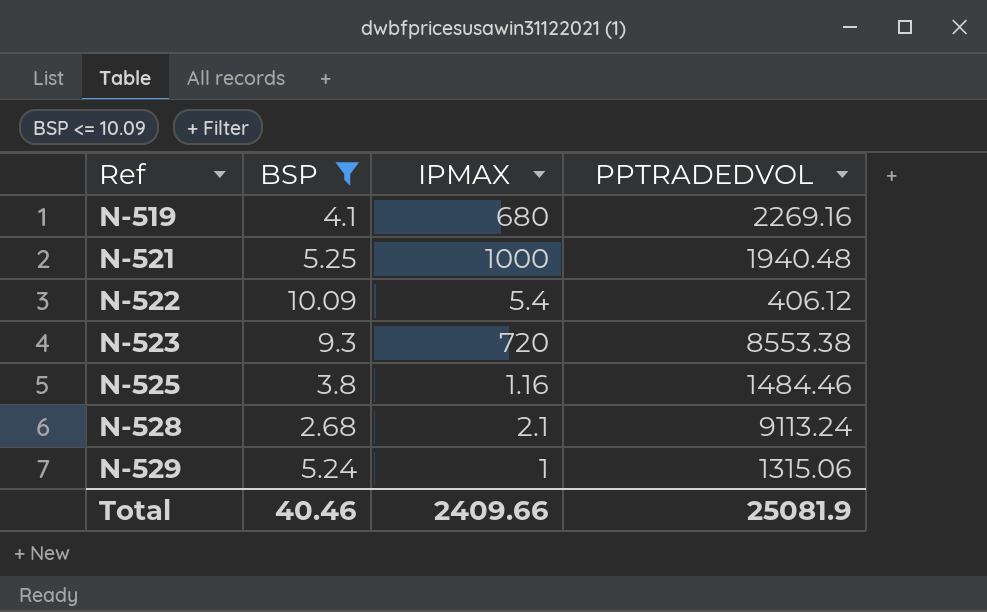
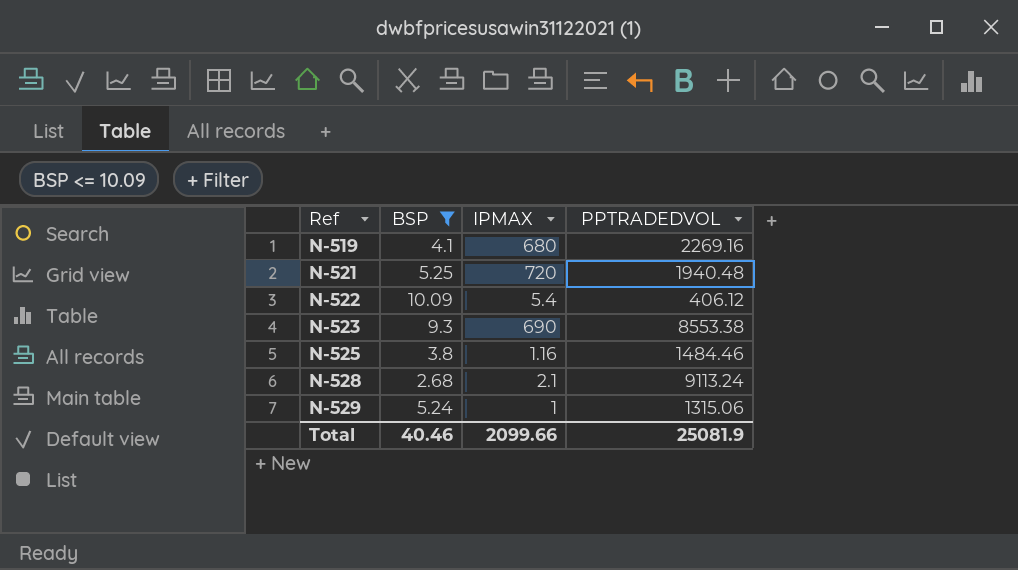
N-521 | IPMAX: 1000 -> 720
N-523 | IPMAX: 720 -> 690
Total | IPMAX: 2409.66 -> 2099.66

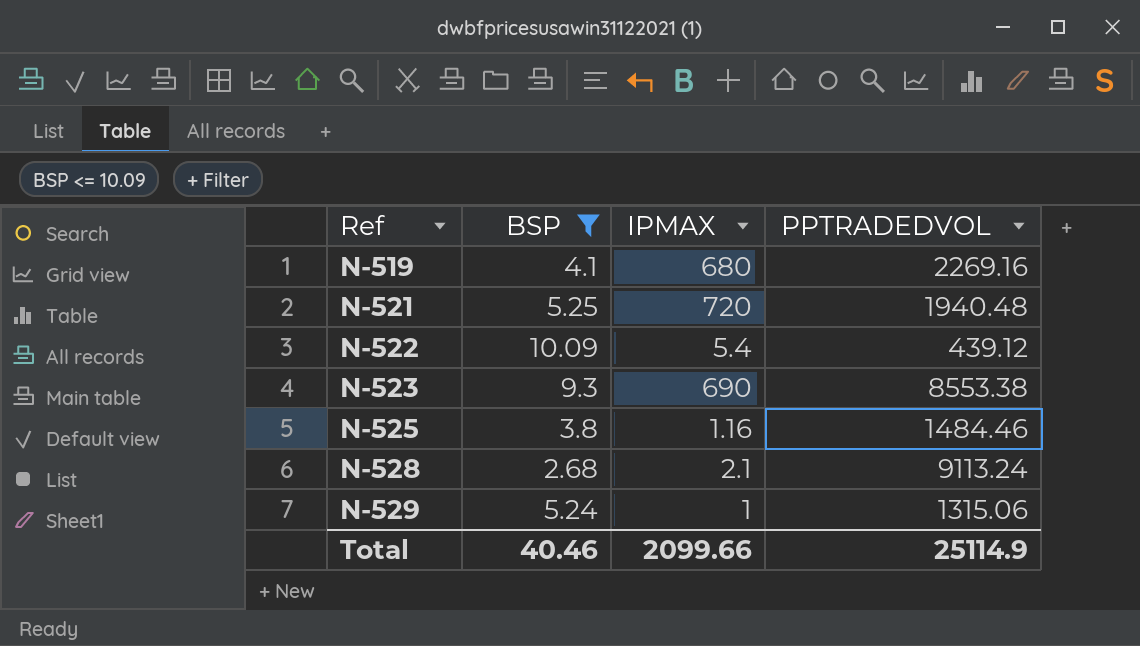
N-522 | PPTRADEDVOL: 406.12 -> 439.12
Total | PPTRADEDVOL: 25081.9 -> 25114.9

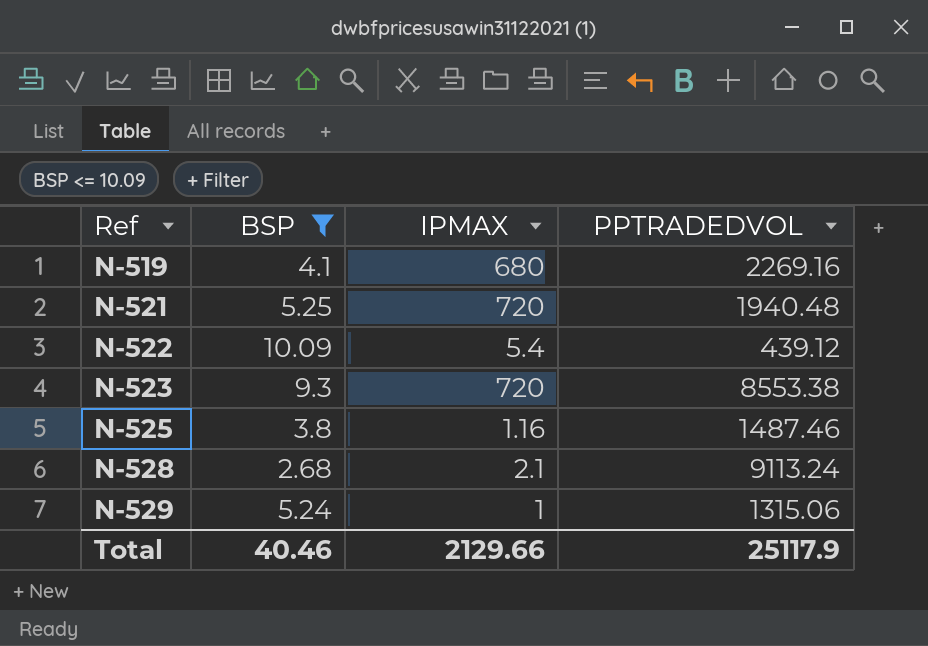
N-523 | IPMAX: 690 -> 720
N-525 | PPTRADEDVOL: 1484.46 -> 1487.46
Total | IPMAX: 2099.66 -> 2129.66
Total | PPTRADEDVOL: 25114.9 -> 25117.9

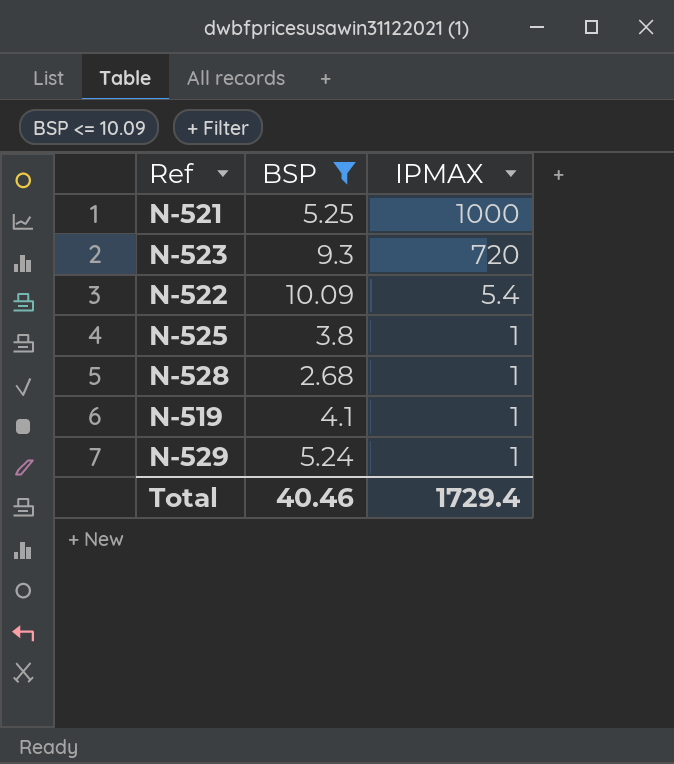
row order: Ref ascending -> IPMAX descending
column PPTRADEDVOL | position: 4 -> none
N-521 | IPMAX: 720 -> 1000
N-525 | IPMAX: 1.16 -> 1
N-528 | IPMAX: 2.1 -> 1
N-519 | IPMAX: 680 -> 1
Total | IPMAX: 2129.66 -> 1729.4

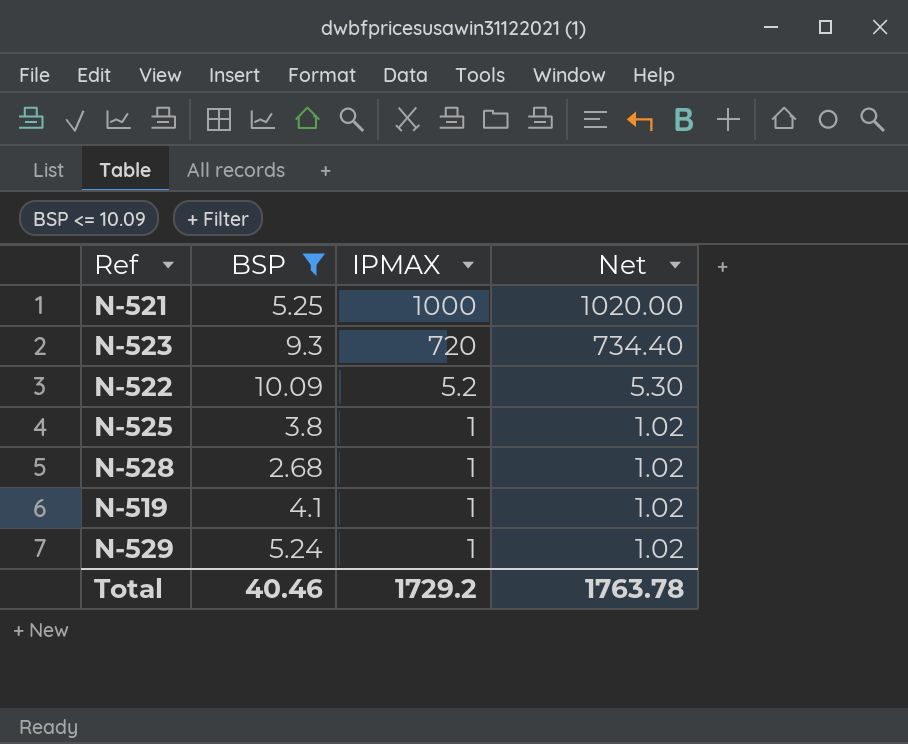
column Net | formula: none -> [IPMAX] * 1.02
N-522 | IPMAX: 5.4 -> 5.2
Total | IPMAX: 1729.4 -> 1729.2

